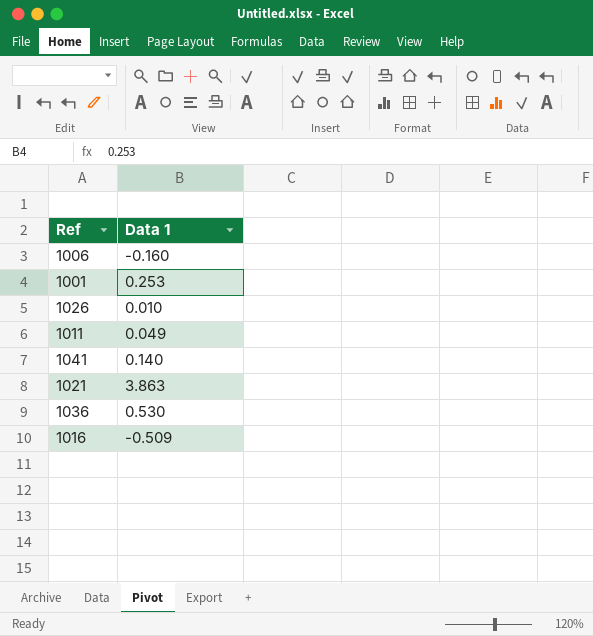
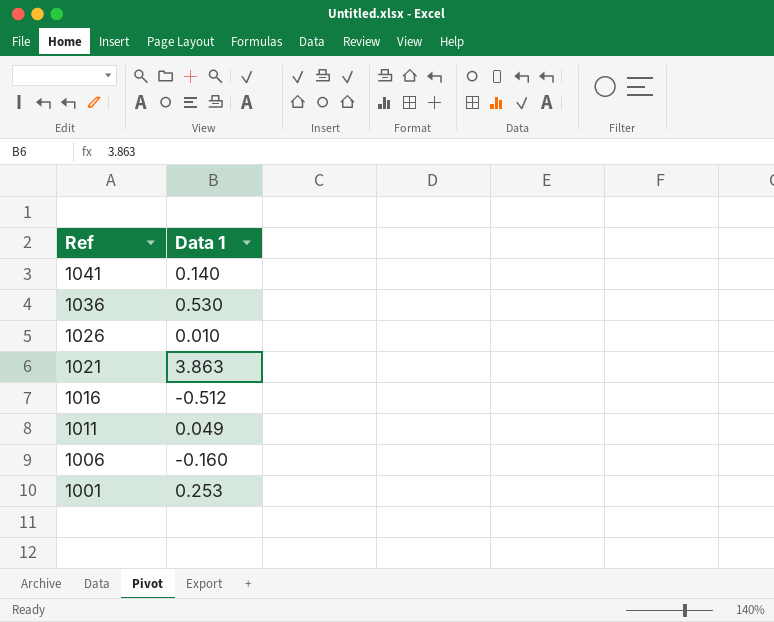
row order: none -> Ref descending
1016 | Data 1: -0.509 -> -0.512

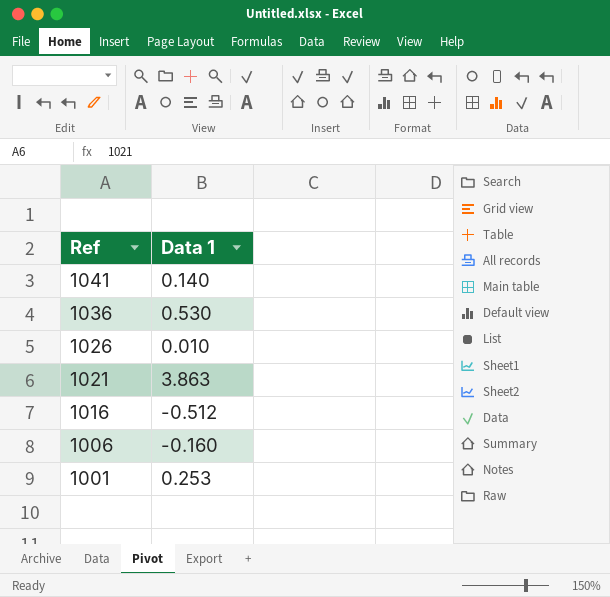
row 1011: 0.049 -> none

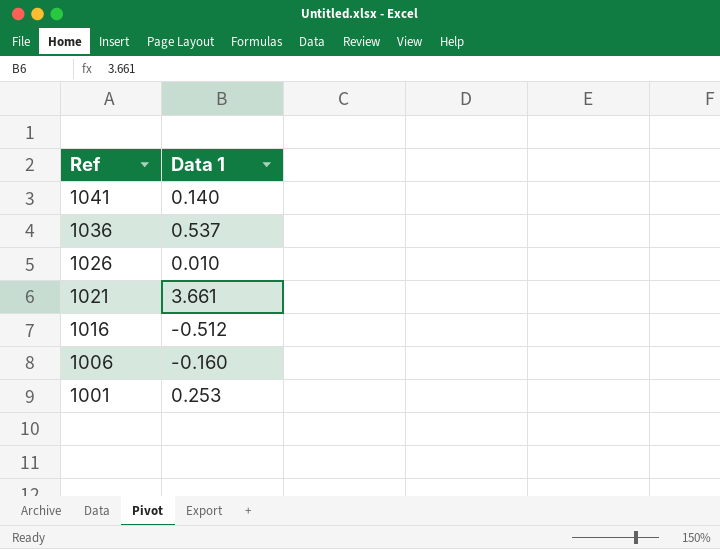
1036 | Data 1: 0.530 -> 0.537
1021 | Data 1: 3.863 -> 3.661

